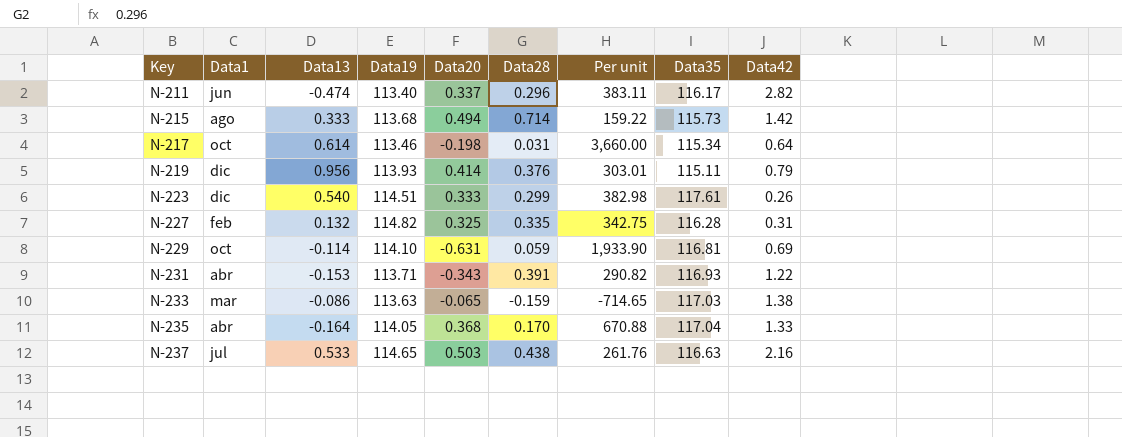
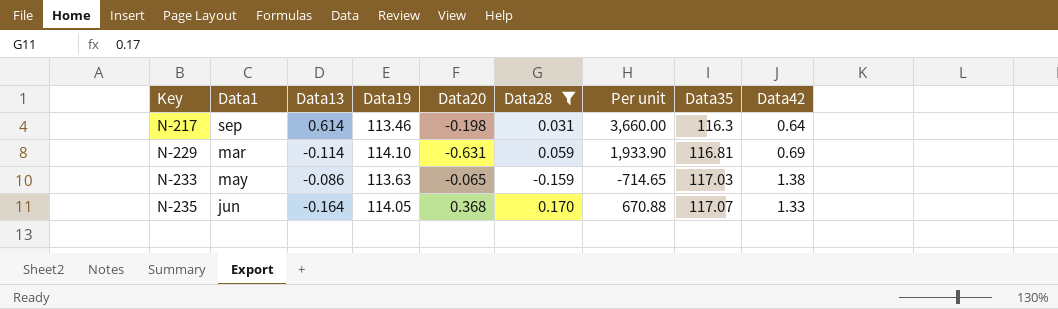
filter: none -> Data28 <= 0.170
N-217 | Data1: oct -> sep
N-217 | Data35: 115.34 -> 116.3
N-229 | Data1: oct -> mar
N-233 | Data1: mar -> may
N-235 | Data1: abr -> jun
N-235 | Data35: 117.04 -> 117.07

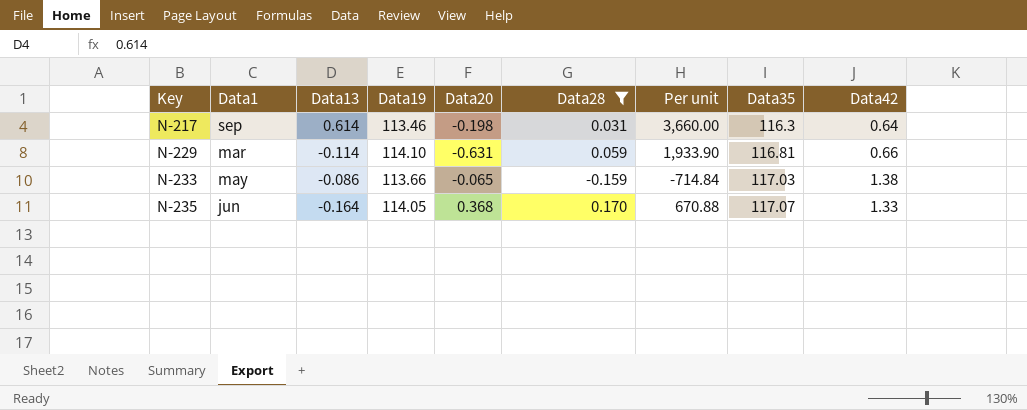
N-229 | Data42: 0.69 -> 0.66
N-233 | Data19: 113.63 -> 113.66
N-233 | Per unit: -714.65 -> -714.84

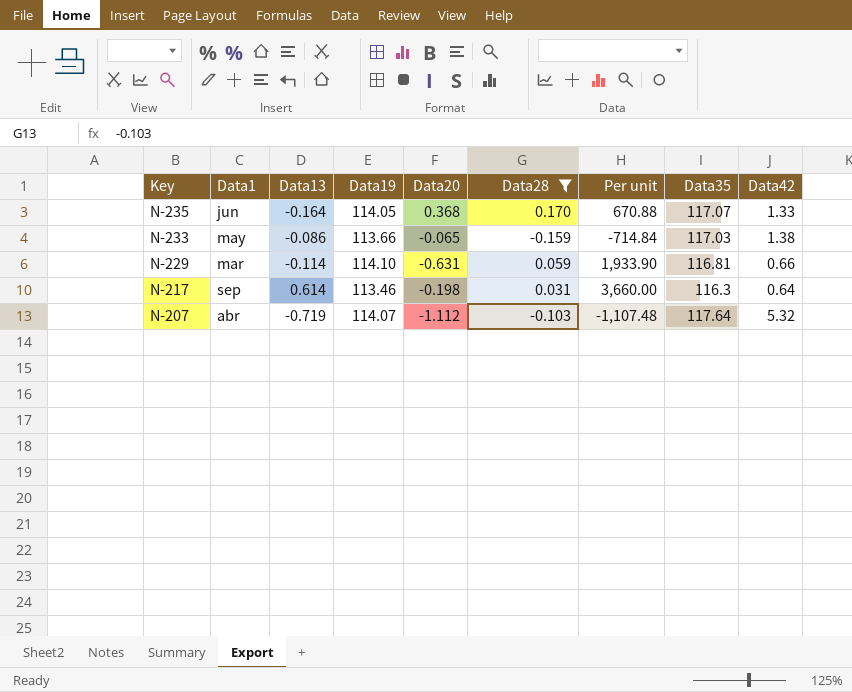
row order: Key ascending -> Key descending
row N-207: none -> abr | -0.719 | 114.07 | -1.112 | -0.103 | -1,107.48 | 117.64 | 5.32

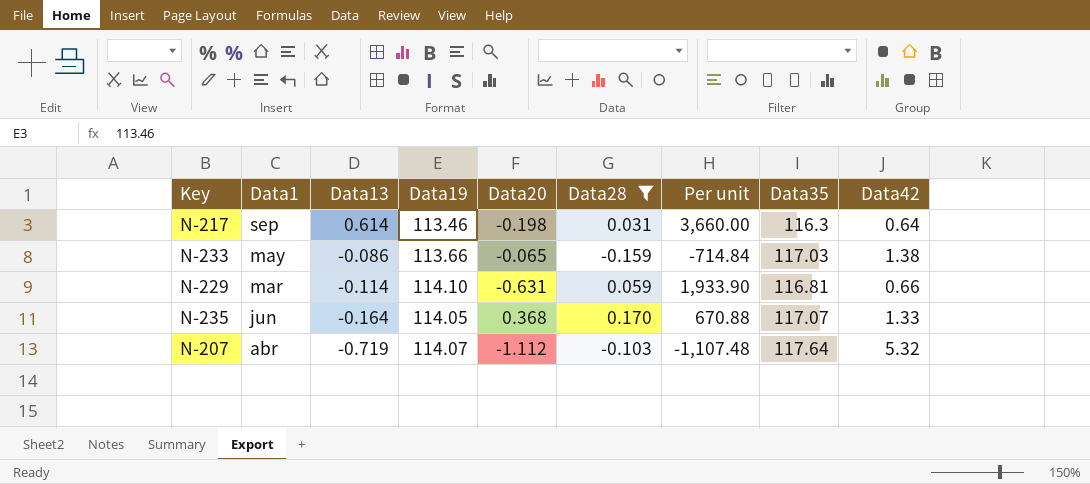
row order: Key descending -> Data13 descending

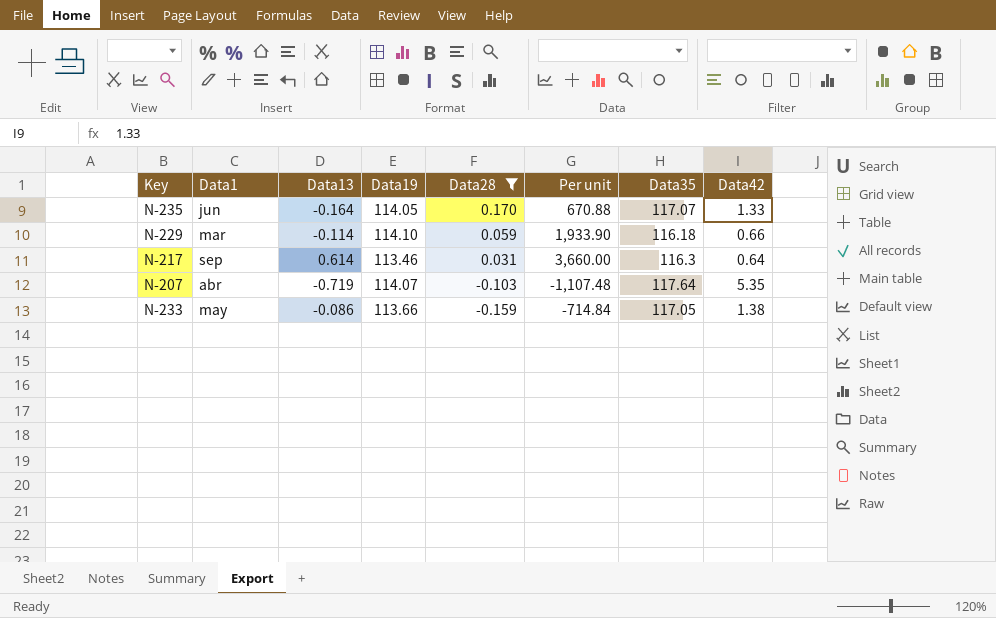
row order: Data13 descending -> Data28 descending
column Data20 | position: 5 -> none
N-229 | Data35: 116.81 -> 116.18
N-207 | Data42: 5.32 -> 5.35
N-233 | Data35: 117.03 -> 117.05

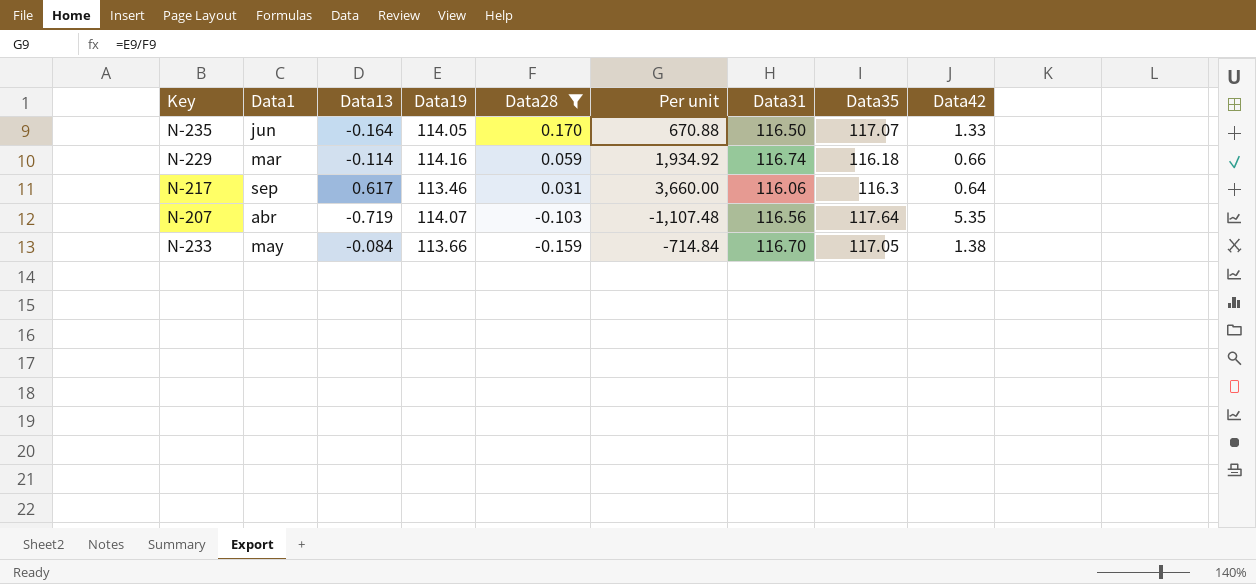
column Data31 | position: none -> 7
N-229 | Data19: 114.10 -> 114.16
N-229 | Per unit: 1,933.90 -> 1,934.92
N-217 | Data13: 0.614 -> 0.617
N-233 | Data13: -0.086 -> -0.084

